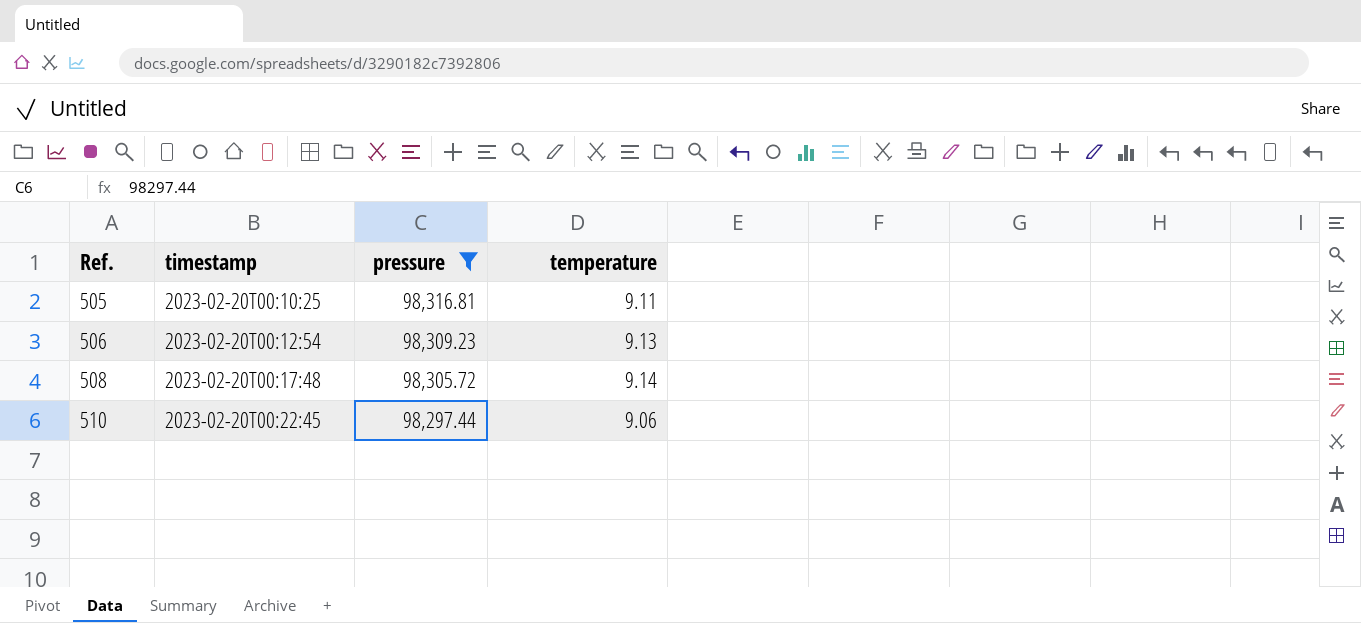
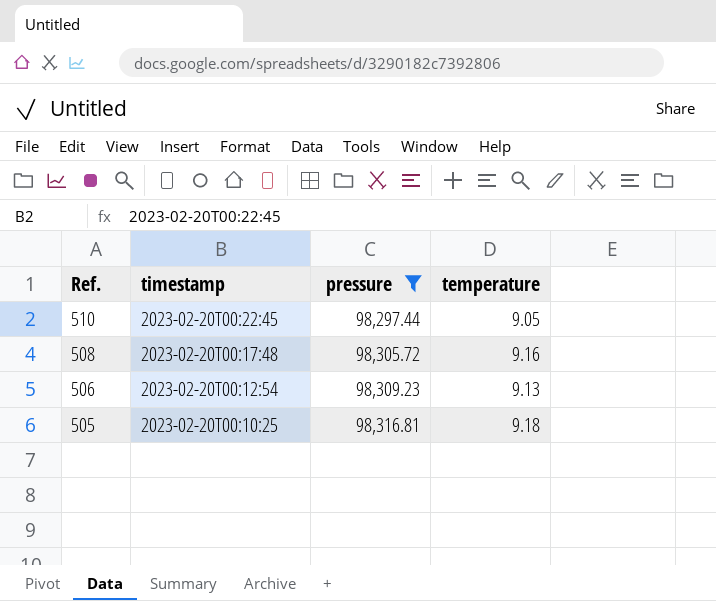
row order: Ref. ascending -> Ref. descending
510 | temperature: 9.06 -> 9.05
508 | temperature: 9.14 -> 9.16
505 | temperature: 9.11 -> 9.18

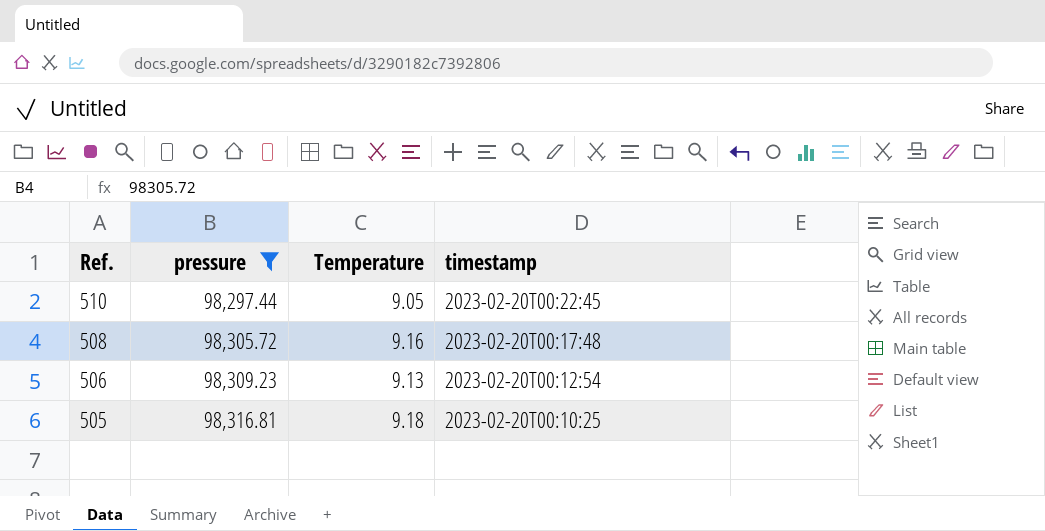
column name: temperature -> Temperature
column timestamp | position: 2 -> 4

